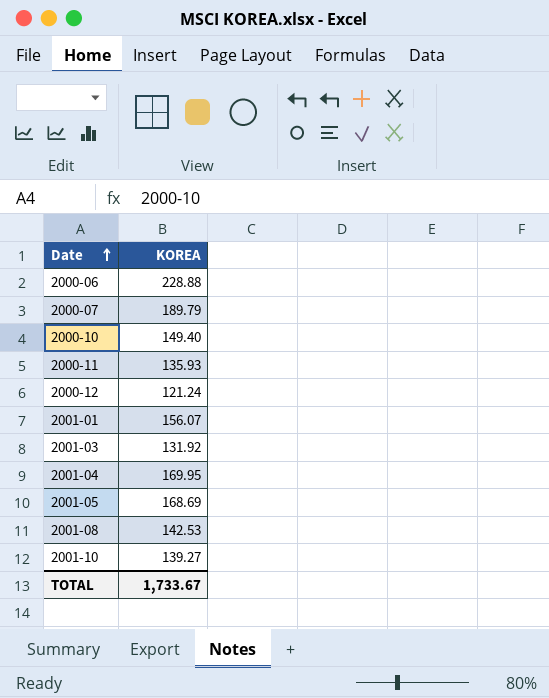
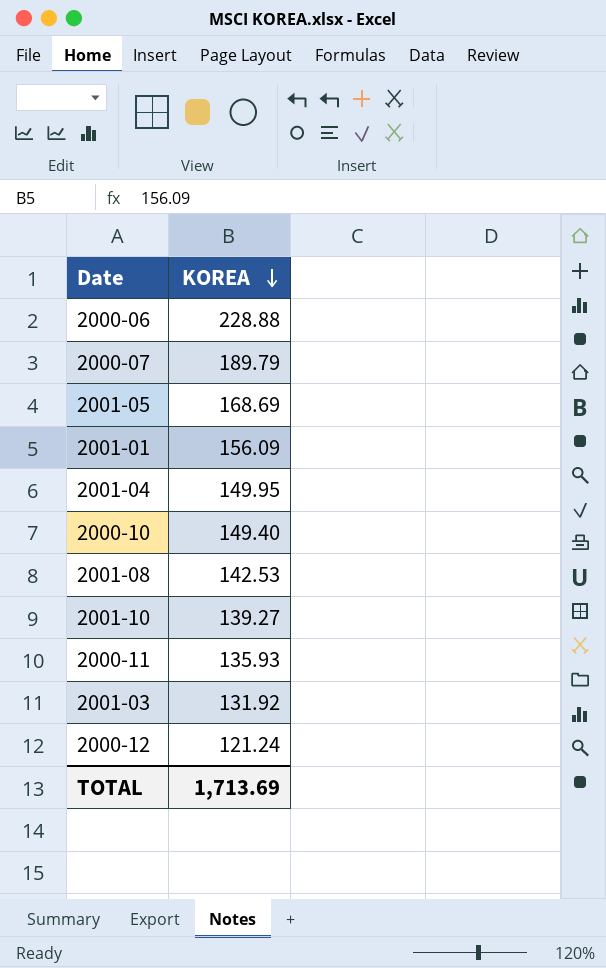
row order: Date ascending -> KOREA descending
2001-01 | KOREA: 156.07 -> 156.09
2001-04 | KOREA: 169.95 -> 149.95
TOTAL | KOREA: 1,733.67 -> 1,713.69

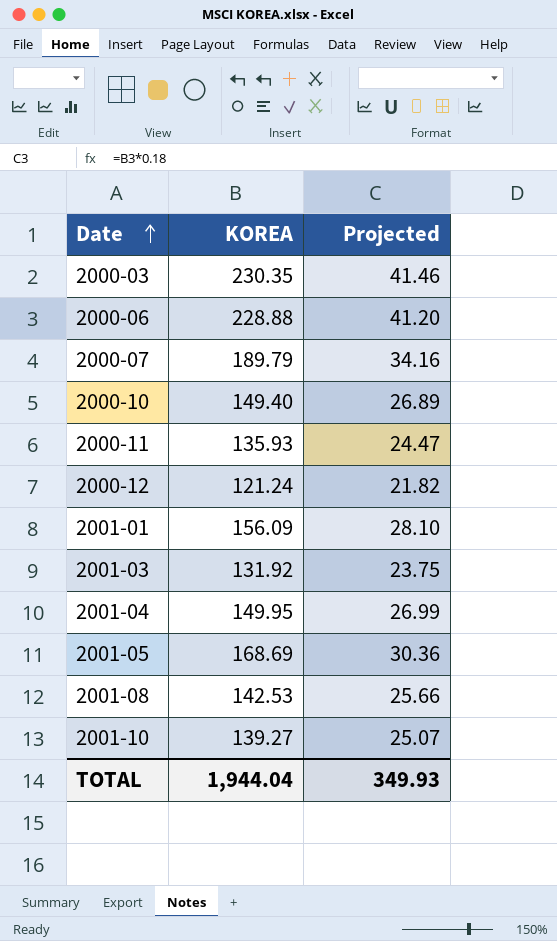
row order: KOREA descending -> Date ascending
column Projected | formula: none -> [KOREA] * 0.18
row 2000-03: none -> 230.35 | 41.46
TOTAL | KOREA: 1,713.69 -> 1,944.04

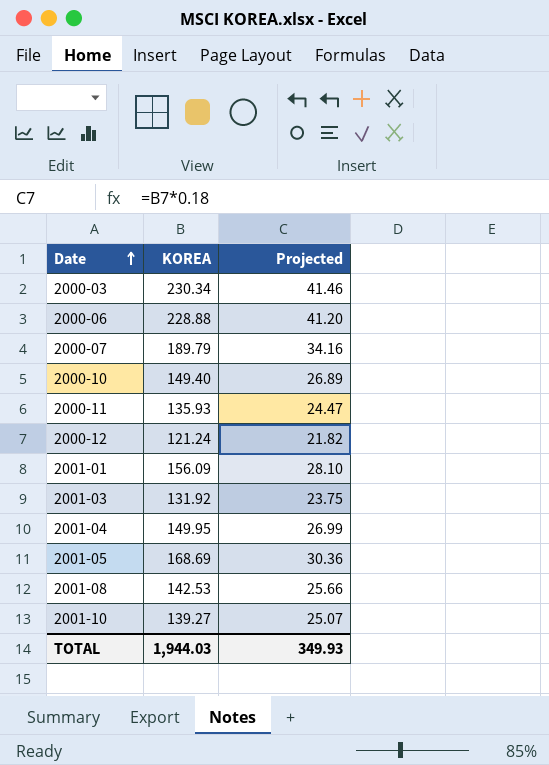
2000-03 | KOREA: 230.35 -> 230.34
TOTAL | KOREA: 1,944.04 -> 1,944.03

